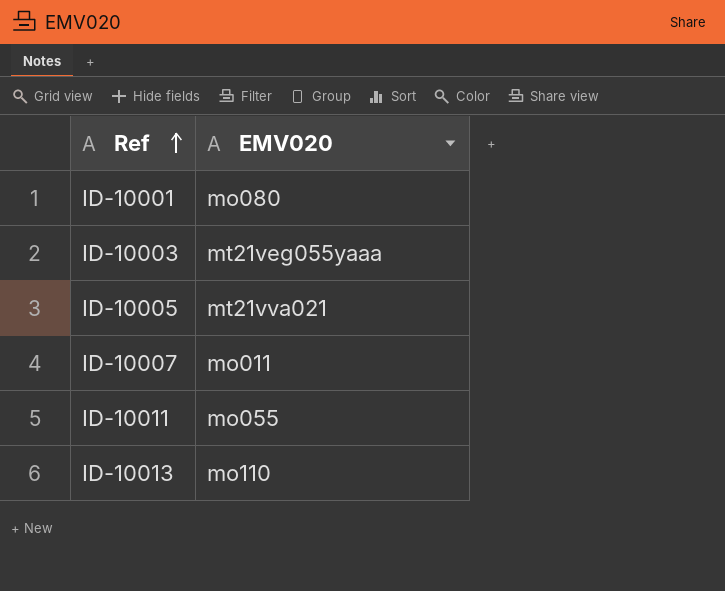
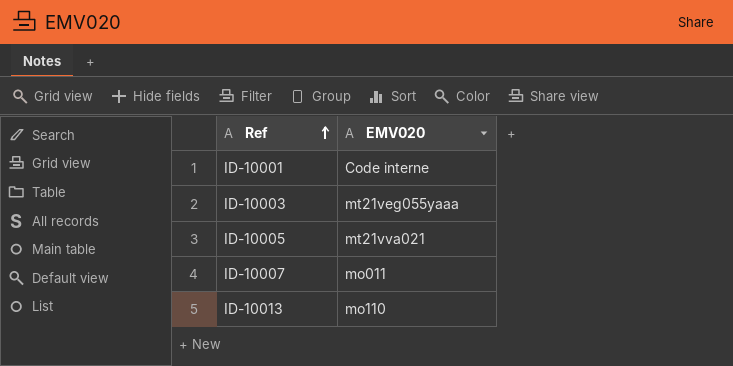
row ID-10011: mo055 -> none
ID-10001 | EMV020: mo080 -> Code interne

